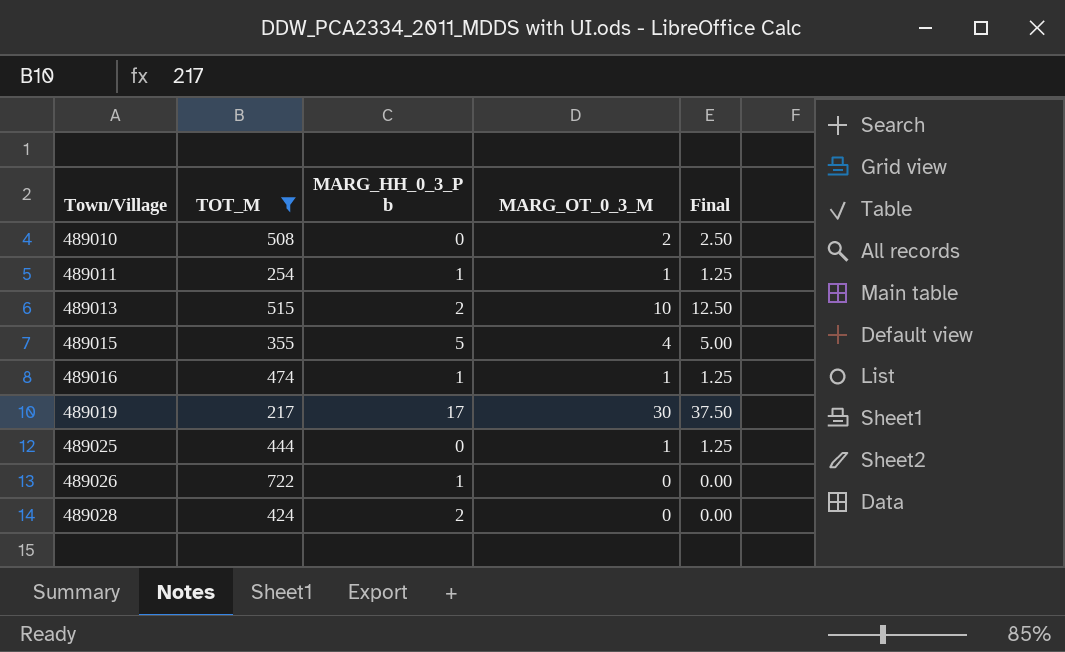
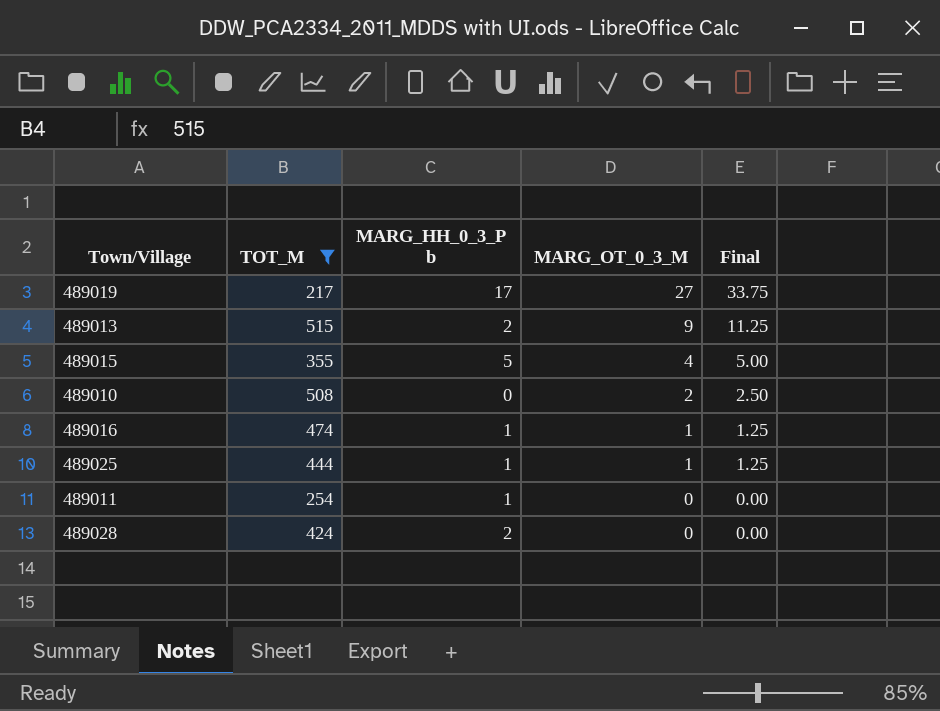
row order: Town/Village ascending -> MARG_OT_0_3_M descending
row 489026: 722 | 1 | 0 | 0.00 -> none
489019 | MARG_OT_0_3_M: 30 -> 27
489019 | Final: 37.50 -> 33.75
489013 | MARG_OT_0_3_M: 10 -> 9
489013 | Final: 12.50 -> 11.25
489025 | MARG_HH_0_3_P b: 0 -> 1
489011 | MARG_OT_0_3_M: 1 -> 0
489011 | Final: 1.25 -> 0.00

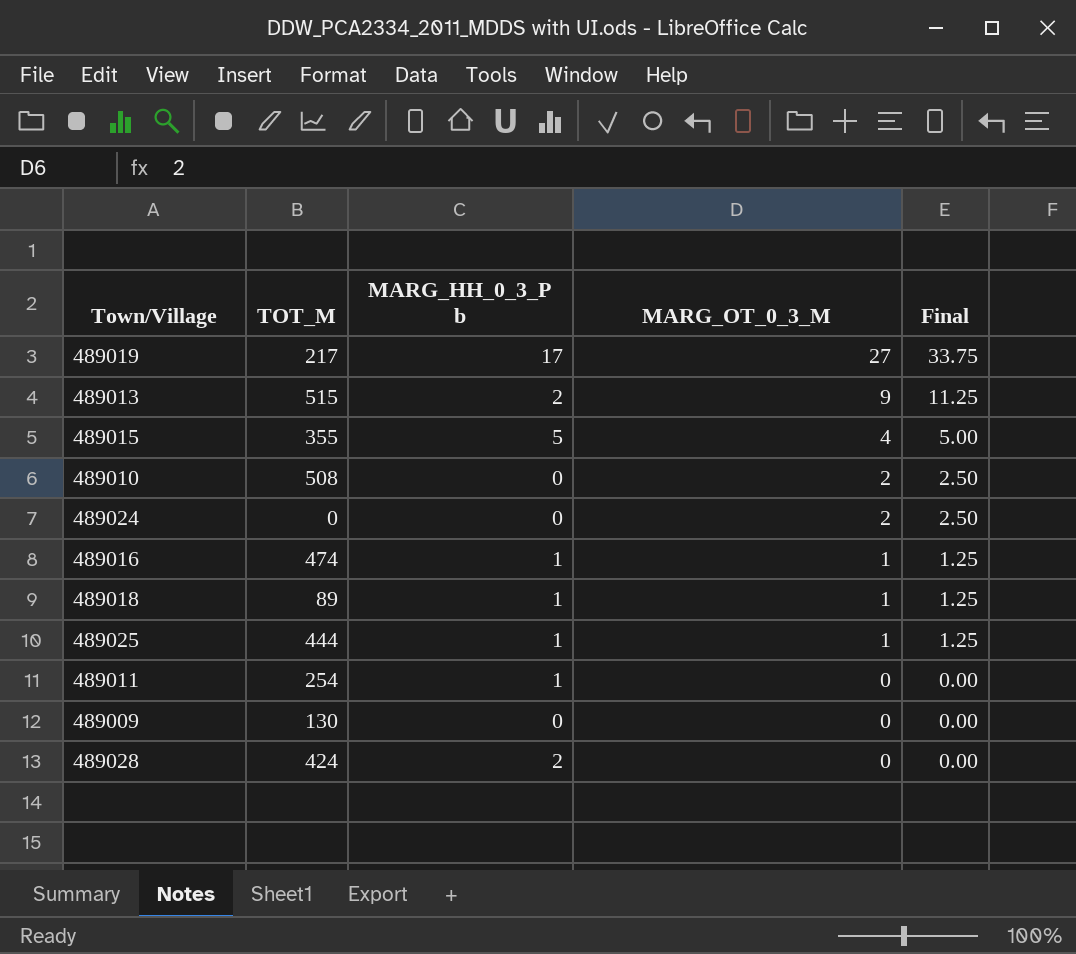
filter: TOT_M >= 217 -> none

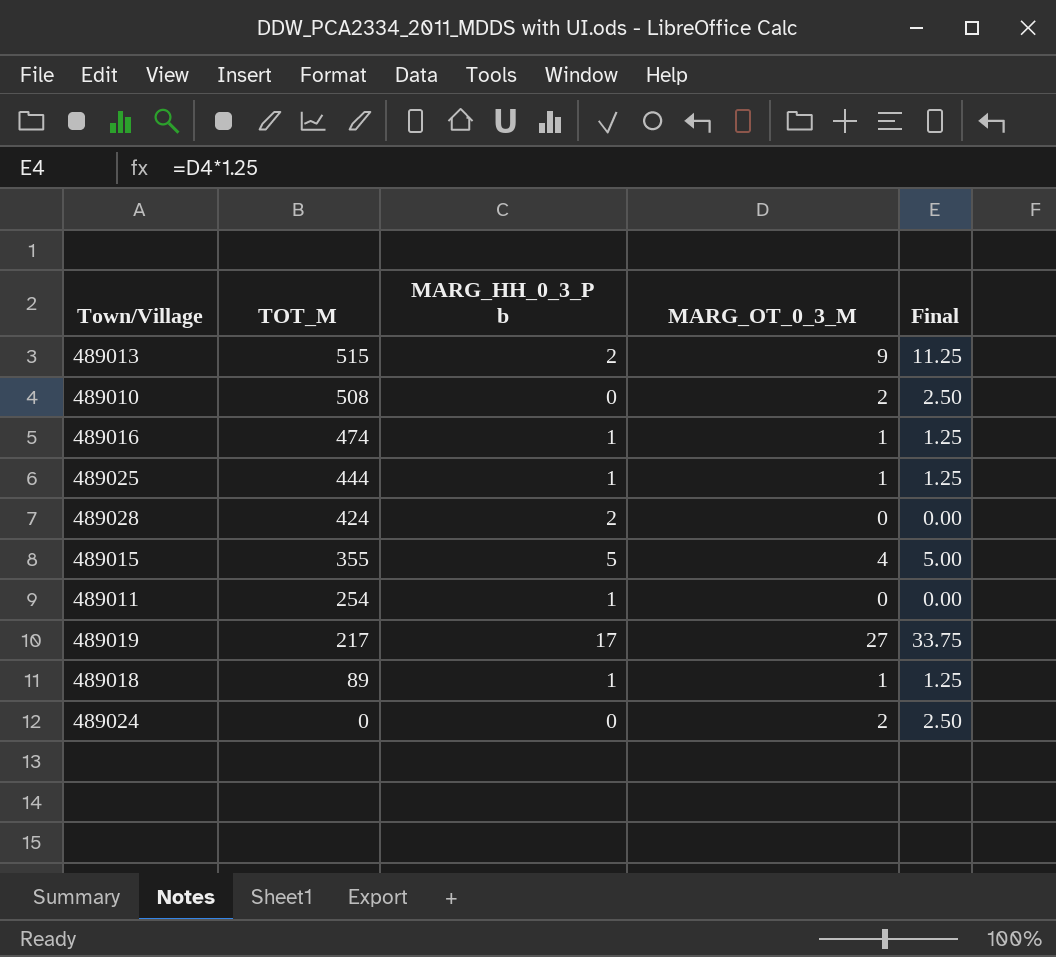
row order: MARG_OT_0_3_M descending -> TOT_M descending
row 489009: 130 | 0 | 0 | 0.00 -> none

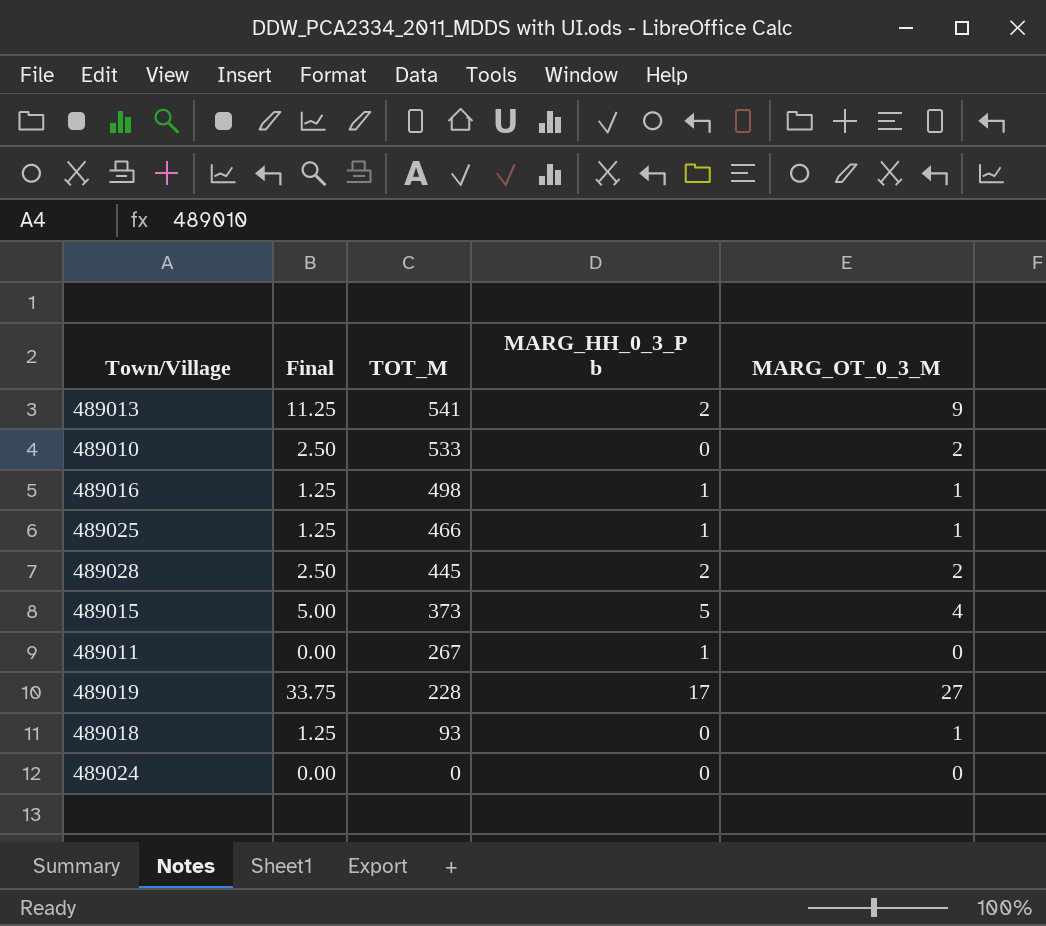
column Final | position: 5 -> 2
489013 | TOT_M: 515 -> 541
489010 | TOT_M: 508 -> 533
489016 | TOT_M: 474 -> 498
489025 | TOT_M: 444 -> 466
489028 | Final: 0.00 -> 2.50
489028 | TOT_M: 424 -> 445
489028 | MARG_OT_0_3_M: 0 -> 2
489015 | TOT_M: 355 -> 373
489011 | TOT_M: 254 -> 267
489019 | TOT_M: 217 -> 228
489018 | TOT_M: 89 -> 93
489018 | MARG_HH_0_3_P b: 1 -> 0
489024 | Final: 2.50 -> 0.00
489024 | MARG_OT_0_3_M: 2 -> 0

